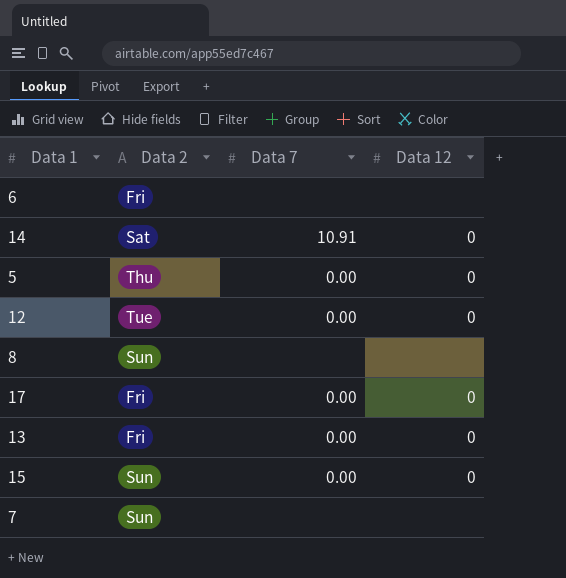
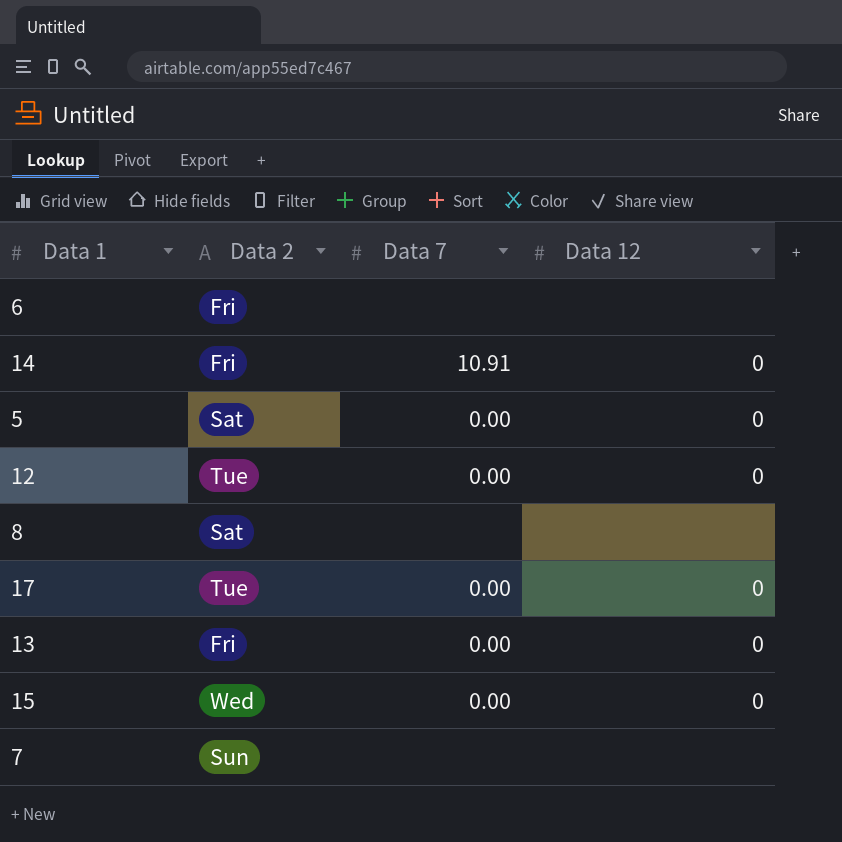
14 | Data 2: Sat -> Fri
5 | Data 2: Thu -> Sat
8 | Data 2: Sun -> Sat
17 | Data 2: Fri -> Tue
15 | Data 2: Sun -> Wed

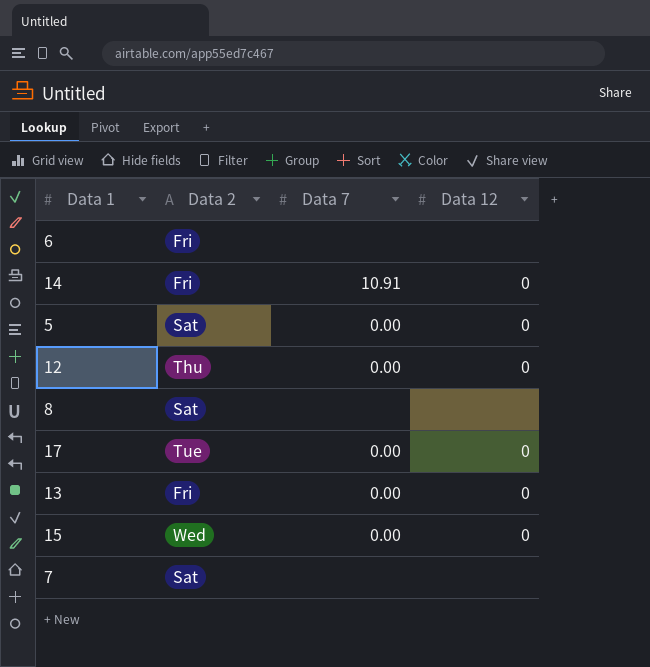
12 | Data 2: Tue -> Thu
7 | Data 2: Sun -> Sat

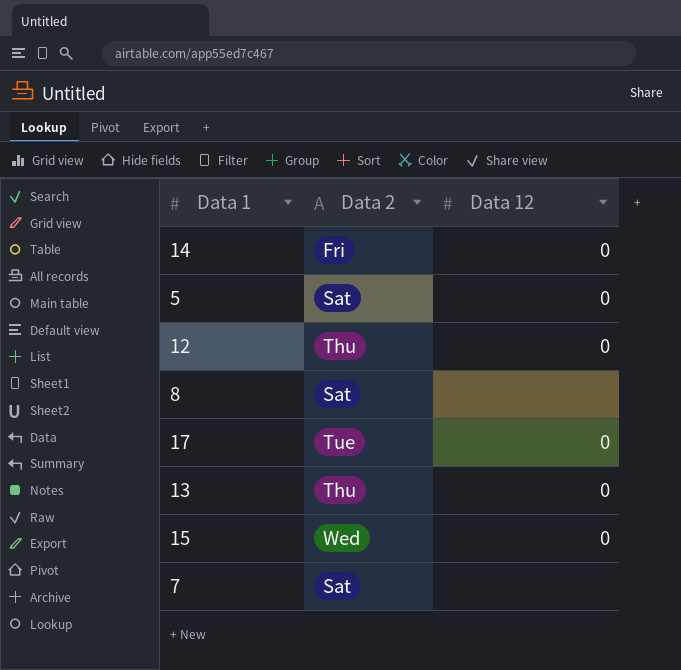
column Data 7 | position: 3 -> none
row 6: Fri | none | none -> none
13 | Data 2: Fri -> Thu

